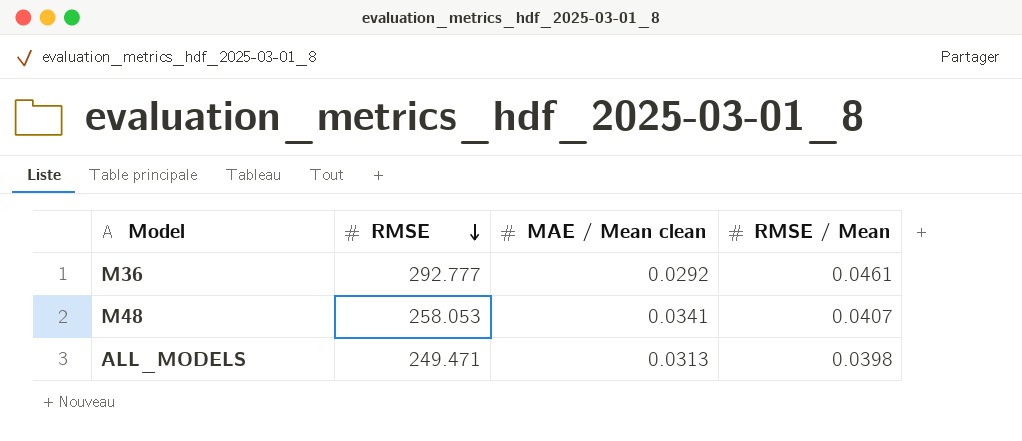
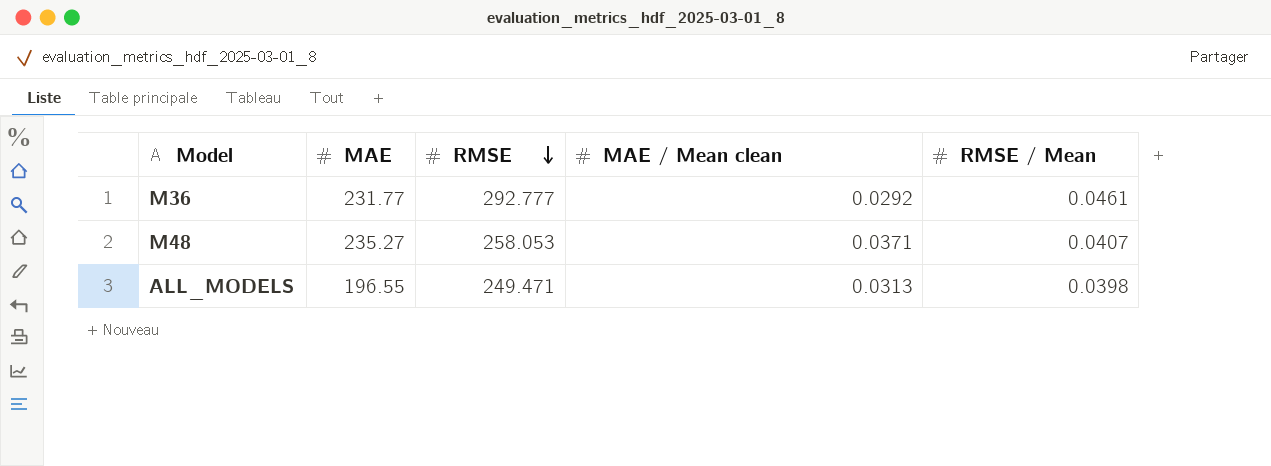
column MAE | position: none -> 2
M48 | MAE / Mean clean: 0.0341 -> 0.0371

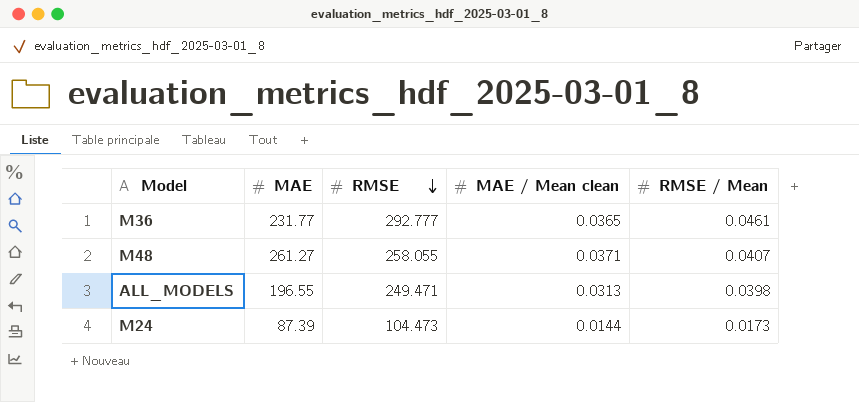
M36 | MAE / Mean clean: 0.0292 -> 0.0365
M48 | MAE: 235.27 -> 261.27
M48 | RMSE: 258.053 -> 258.055
row M24: none -> 87.39 | 104.473 | 0.0144 | 0.0173

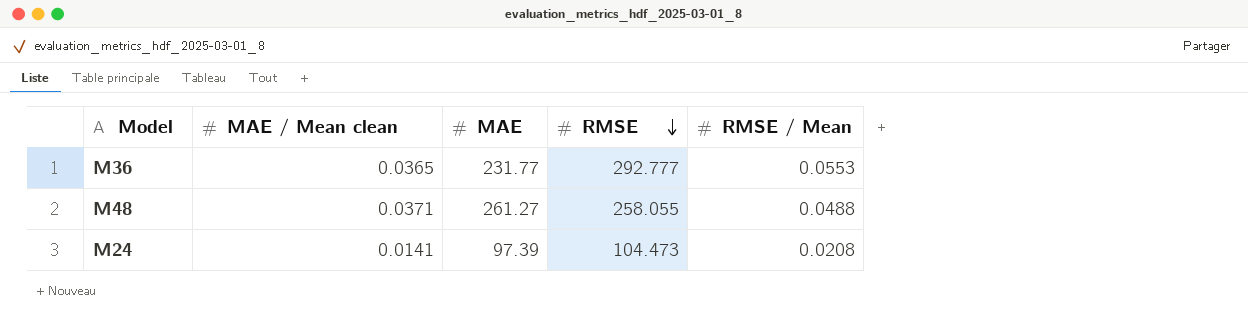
column MAE / Mean clean | position: 4 -> 2
row ALL_MODELS: 196.55 | 249.471 | 0.0313 | 0.0398 -> none
M36 | RMSE / Mean: 0.0461 -> 0.0553
M48 | RMSE / Mean: 0.0407 -> 0.0488
M24 | MAE / Mean clean: 0.0144 -> 0.0141
M24 | MAE: 87.39 -> 97.39
M24 | RMSE / Mean: 0.0173 -> 0.0208

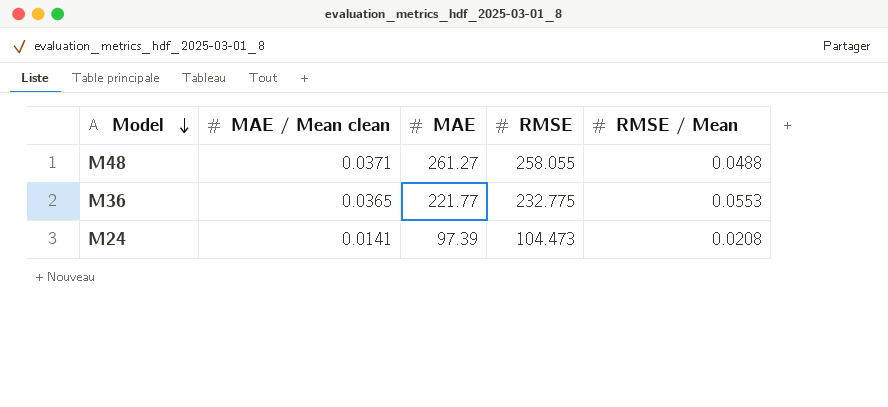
row order: RMSE descending -> Model descending
M36 | MAE: 231.77 -> 221.77
M36 | RMSE: 292.777 -> 232.775

